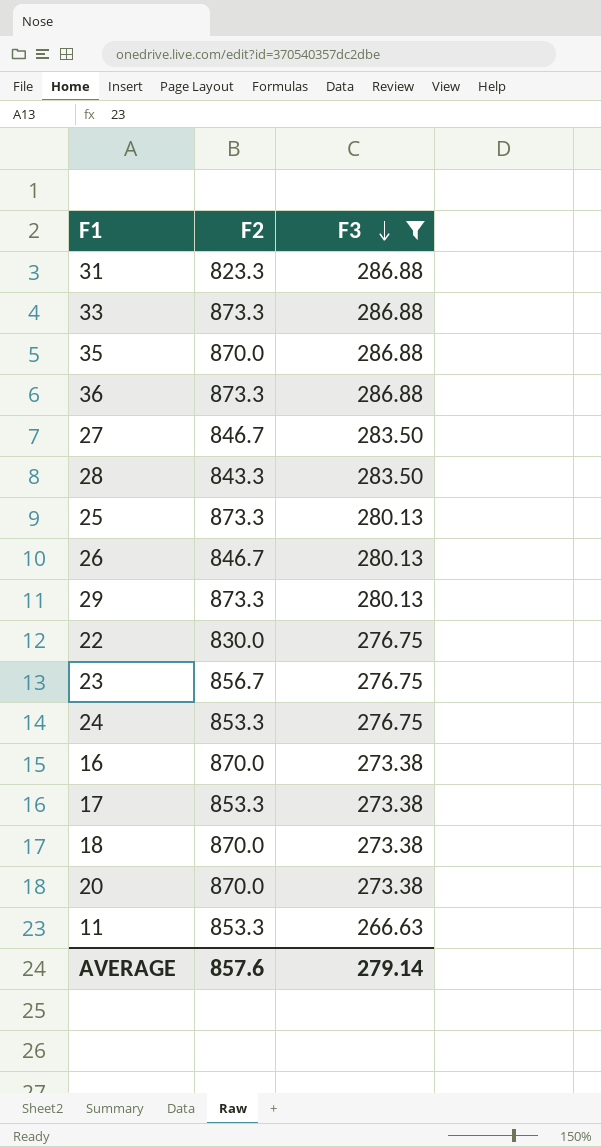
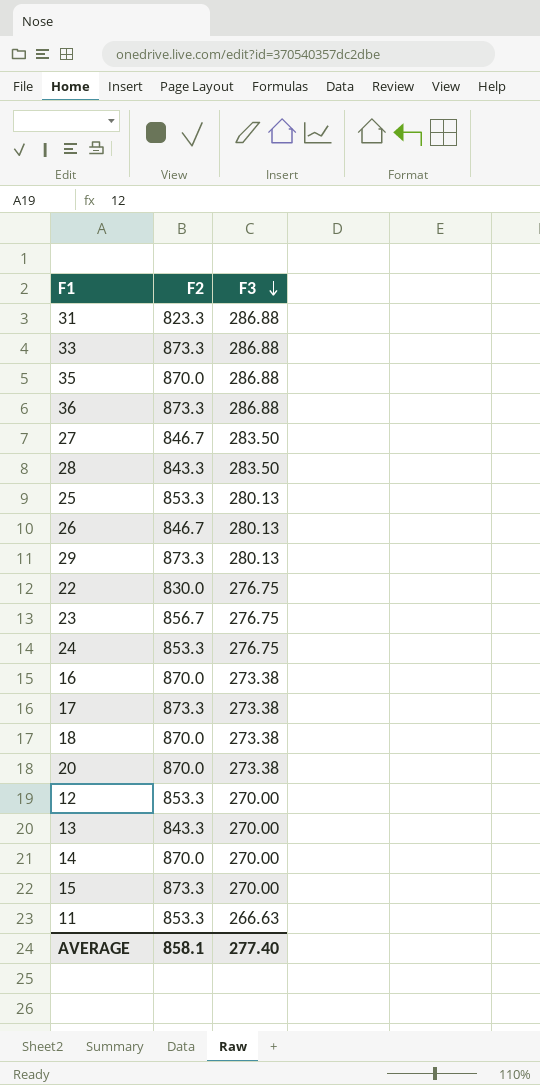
filter: F3 != 270.00 -> none
25 | F2: 873.3 -> 853.3
17 | F2: 853.3 -> 873.3
AVERAGE | F2: 857.6 -> 858.1
AVERAGE | F3: 279.14 -> 277.40

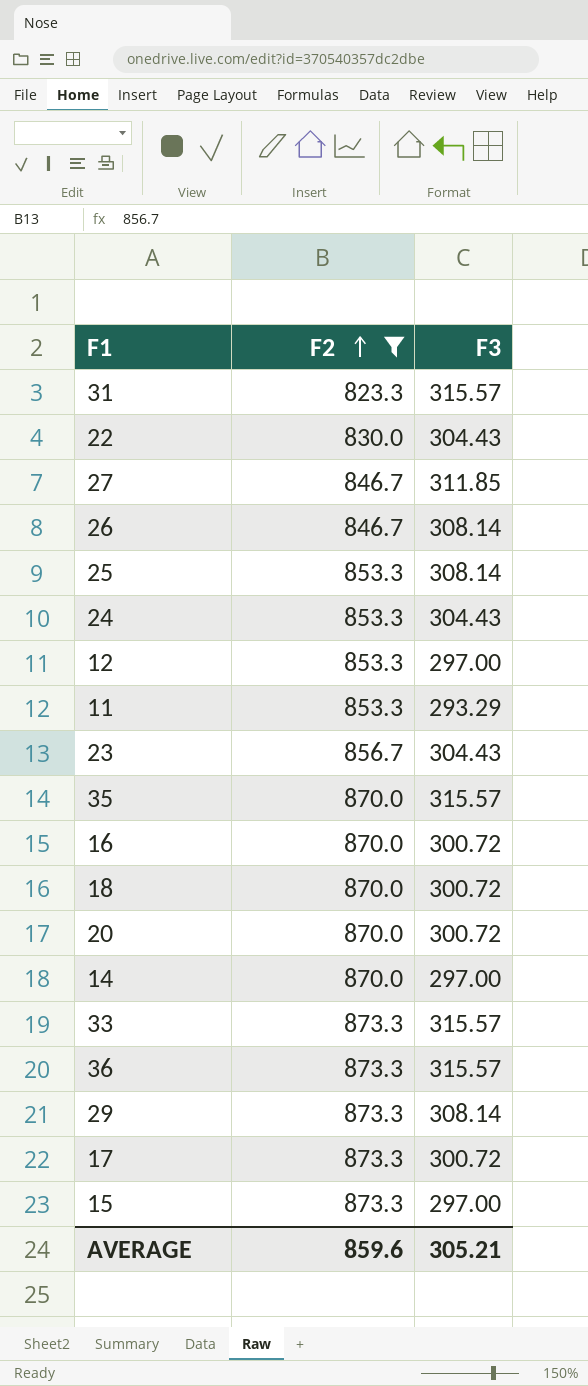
filter: none -> F2 != 843.3
row order: F3 descending -> F2 ascending
31 | F3: 286.88 -> 315.57
22 | F3: 276.75 -> 304.43
27 | F3: 283.50 -> 311.85
26 | F3: 280.13 -> 308.14
25 | F3: 280.13 -> 308.14
24 | F3: 276.75 -> 304.43
12 | F3: 270.00 -> 297.00
11 | F3: 266.63 -> 293.29
23 | F3: 276.75 -> 304.43
35 | F3: 286.88 -> 315.57
16 | F3: 273.38 -> 300.72
18 | F3: 273.38 -> 300.72
20 | F3: 273.38 -> 300.72
14 | F3: 270.00 -> 297.00
33 | F3: 286.88 -> 315.57
36 | F3: 286.88 -> 315.57
29 | F3: 280.13 -> 308.14
17 | F3: 273.38 -> 300.72
15 | F3: 270.00 -> 297.00
AVERAGE | F2: 858.1 -> 859.6
AVERAGE | F3: 277.40 -> 305.21

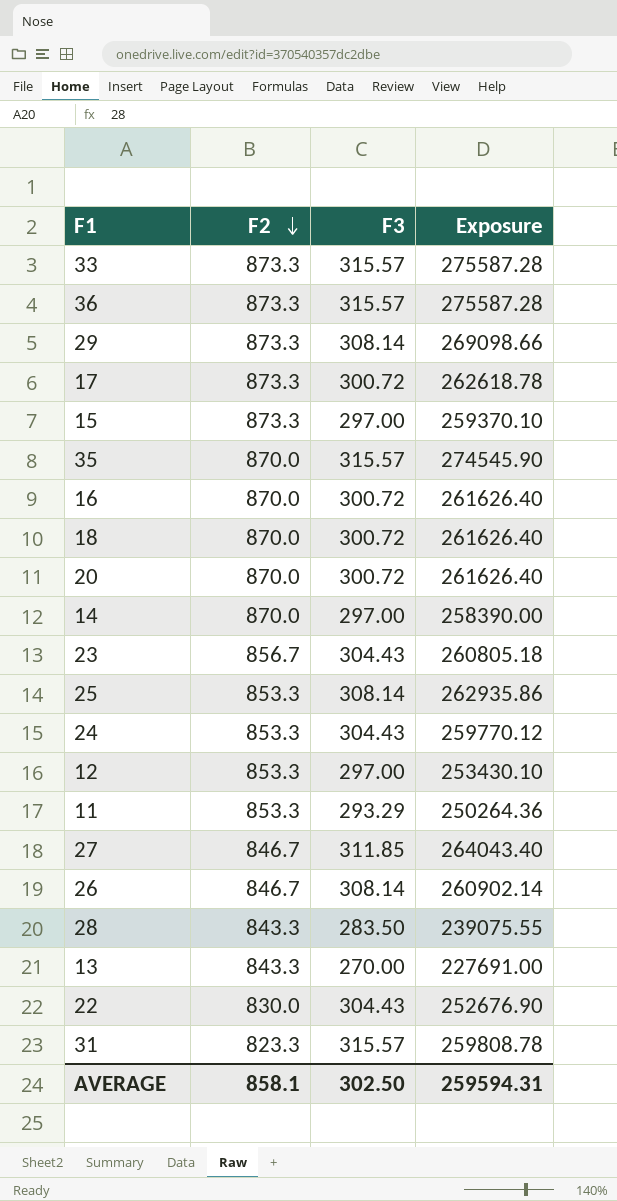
filter: F2 != 843.3 -> none
row order: F2 ascending -> F2 descending
column Exposure | formula: none -> [F2] * [F3]
AVERAGE | F2: 859.6 -> 858.1
AVERAGE | F3: 305.21 -> 302.50

